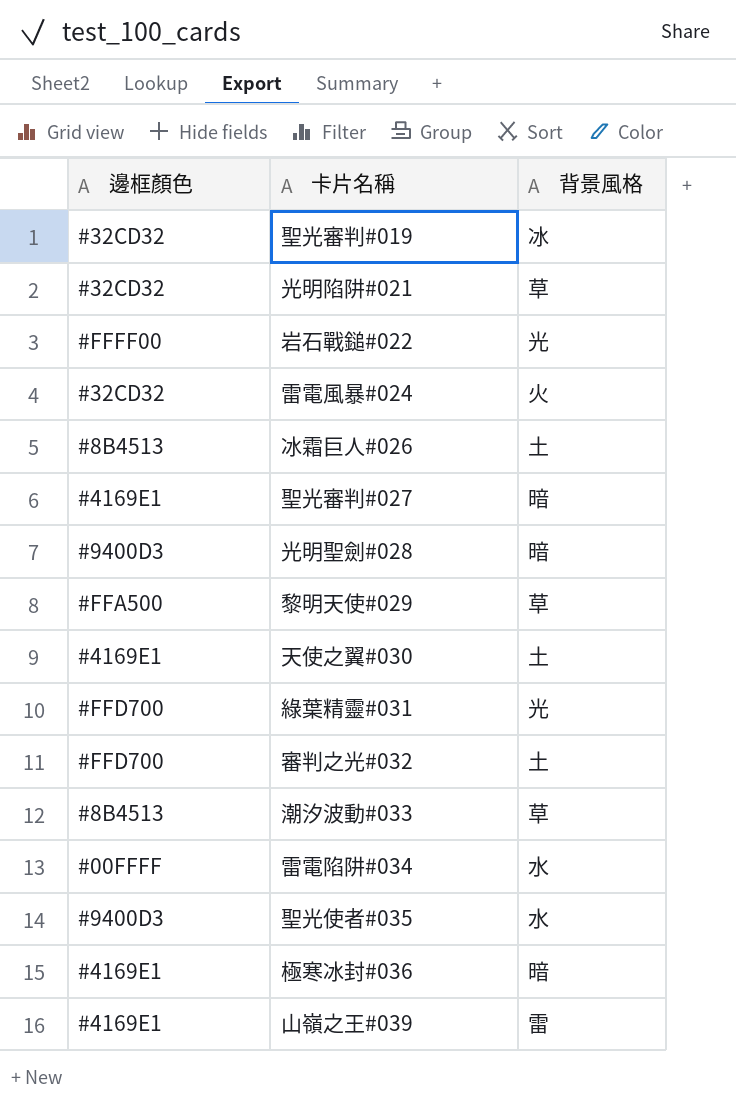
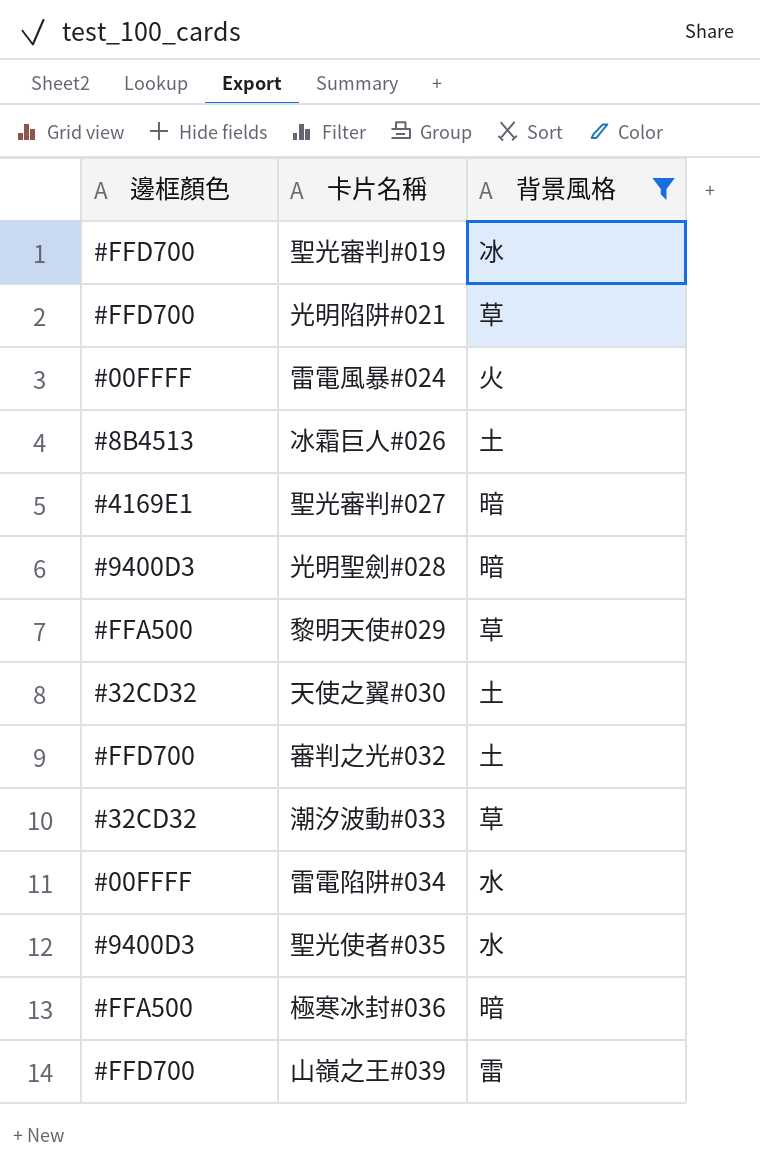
filter: none -> 背景風格 != 光
聖光審判#019 | 邊框顏色: #32CD32 -> #FFD700
光明陷阱#021 | 邊框顏色: #32CD32 -> #FFD700
雷電風暴#024 | 邊框顏色: #32CD32 -> #00FFFF
天使之翼#030 | 邊框顏色: #4169E1 -> #32CD32
潮汐波動#033 | 邊框顏色: #8B4513 -> #32CD32
極寒冰封#036 | 邊框顏色: #4169E1 -> #FFA500
山嶺之王#039 | 邊框顏色: #4169E1 -> #FFD700

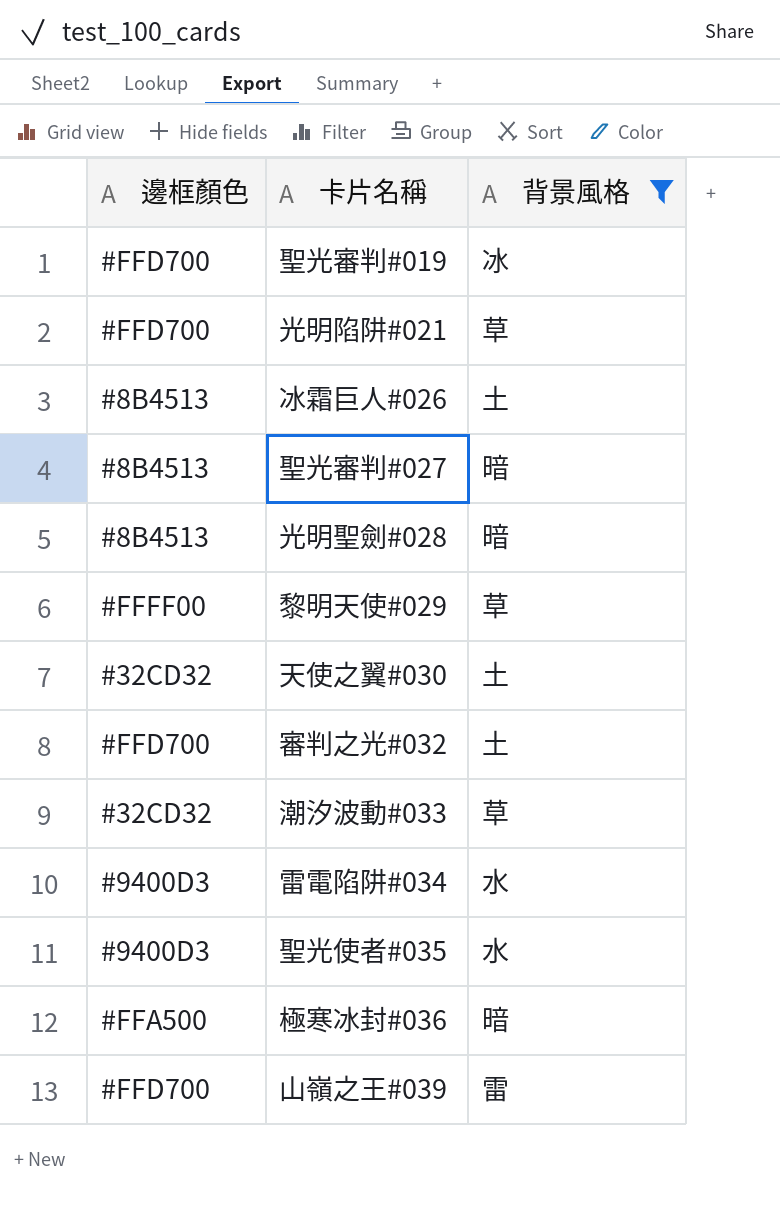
row 雷電風暴#024: #00FFFF | 火 -> none
聖光審判#027 | 邊框顏色: #4169E1 -> #8B4513
光明聖劍#028 | 邊框顏色: #9400D3 -> #8B4513
黎明天使#029 | 邊框顏色: #FFA500 -> #FFFF00
雷電陷阱#034 | 邊框顏色: #00FFFF -> #9400D3

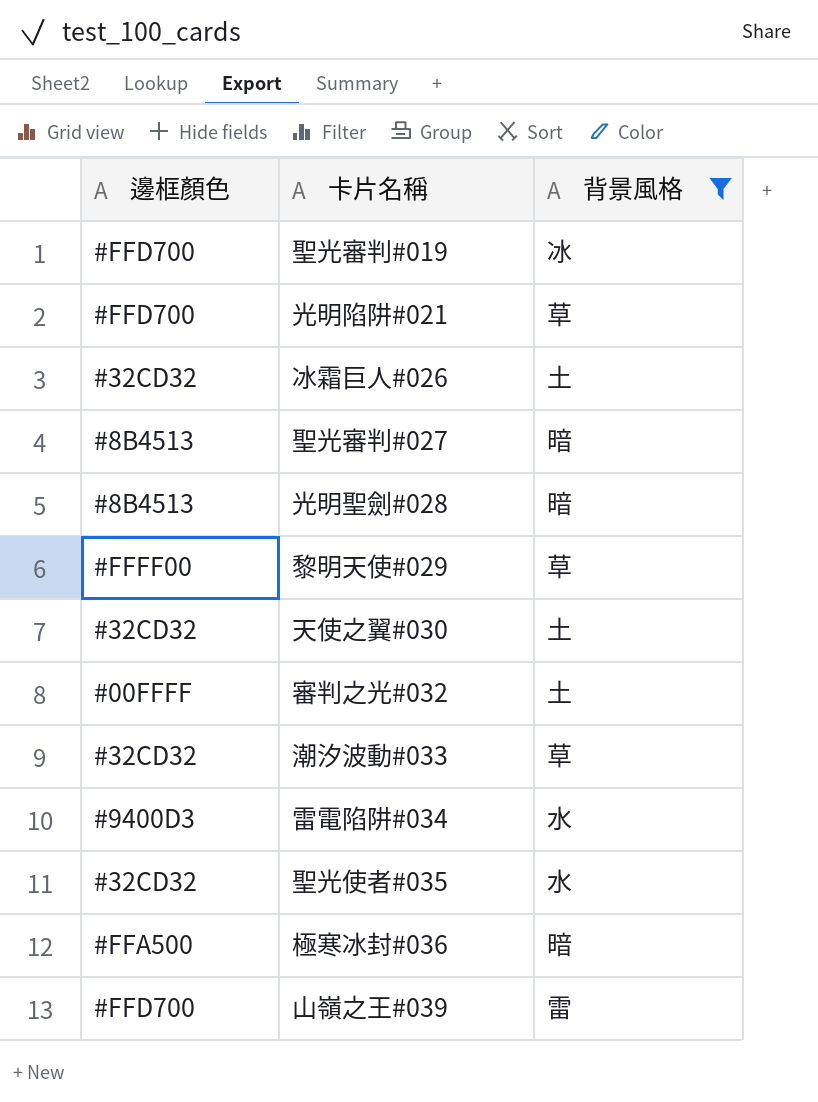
冰霜巨人#026 | 邊框顏色: #8B4513 -> #32CD32
審判之光#032 | 邊框顏色: #FFD700 -> #00FFFF
聖光使者#035 | 邊框顏色: #9400D3 -> #32CD32

